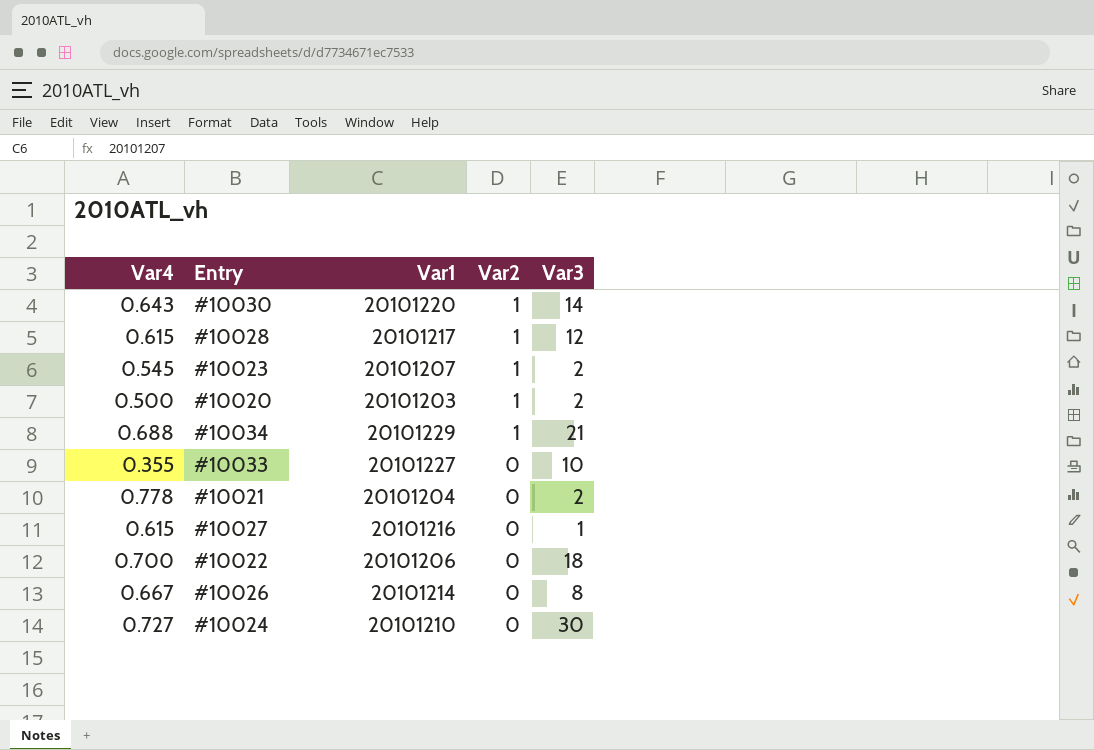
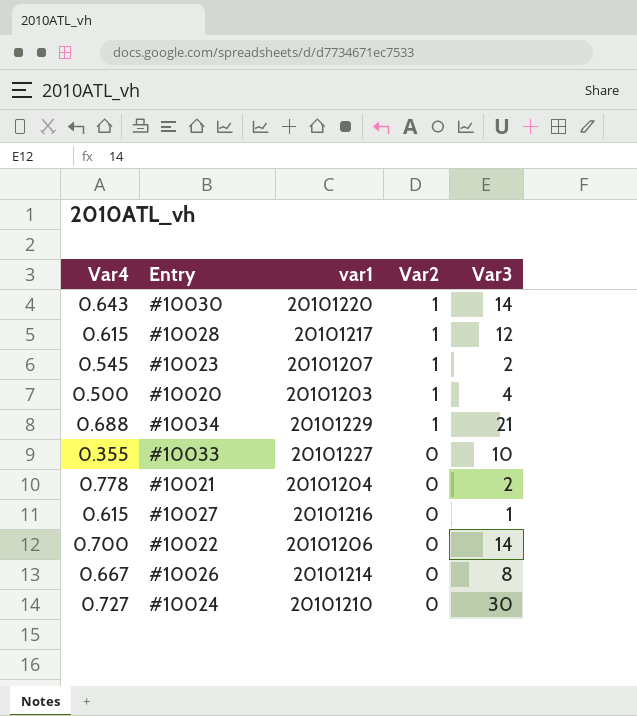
column name: Var1 -> var1
#10020 | Var3: 2 -> 4
#10022 | Var3: 18 -> 14

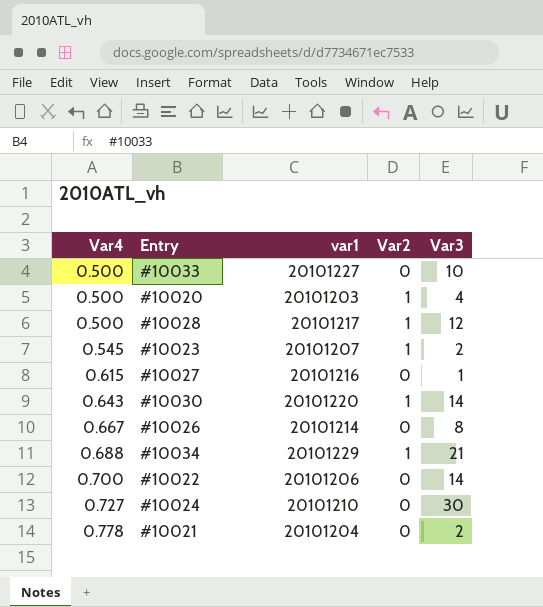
row order: Var2 descending -> Var4 ascending
#10033 | Var4: 0.355 -> 0.500
#10028 | Var4: 0.615 -> 0.500

